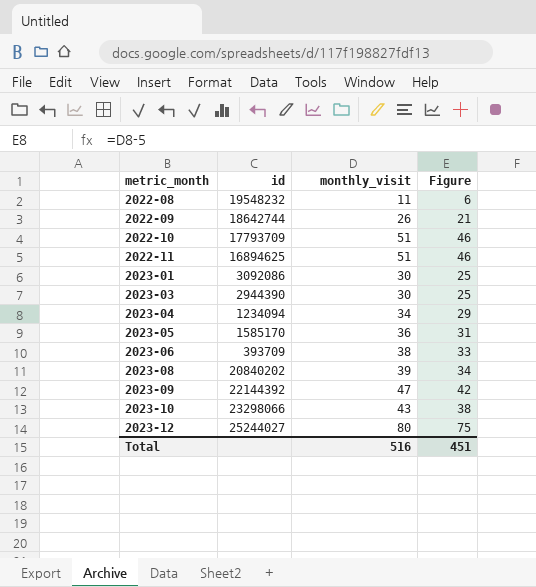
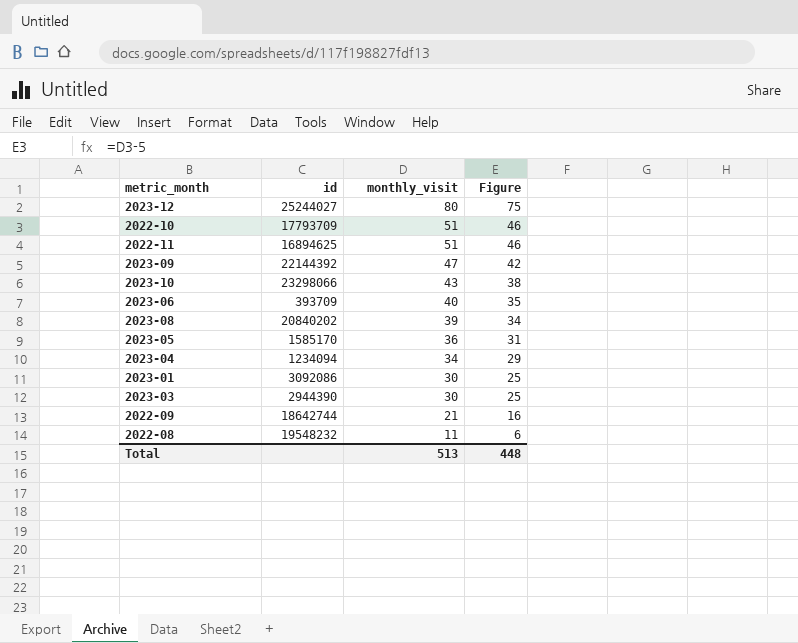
row order: metric_month ascending -> monthly_visit descending
2023-06 | monthly_visit: 38 -> 40
2023-06 | Figure: 33 -> 35
2022-09 | monthly_visit: 26 -> 21
2022-09 | Figure: 21 -> 16
Total | monthly_visit: 516 -> 513
Total | Figure: 451 -> 448

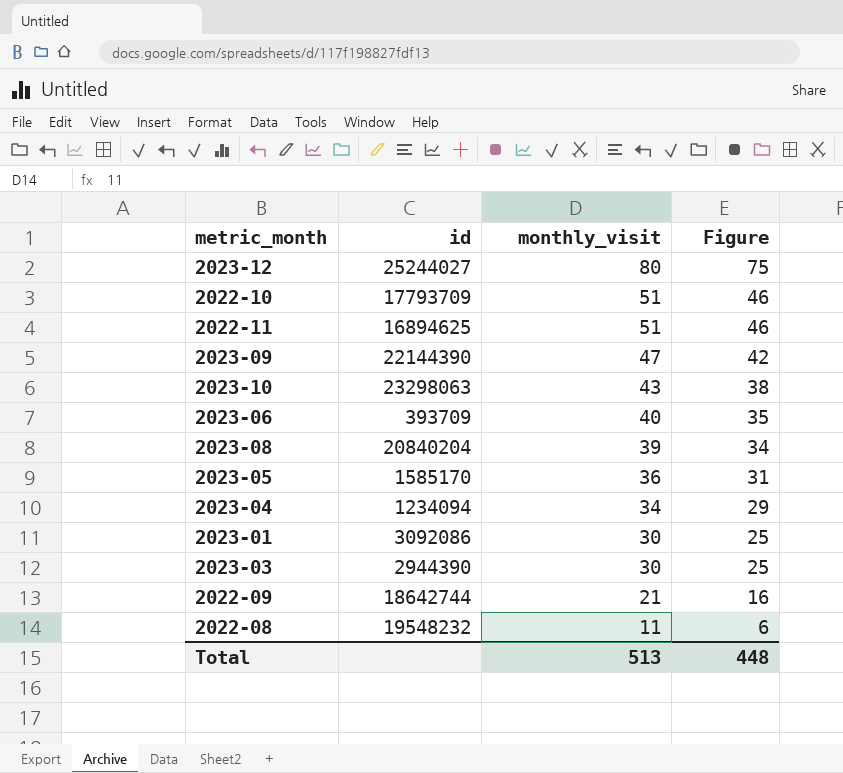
2023-09 | id: 22144392 -> 22144390
2023-10 | id: 23298066 -> 23298063
2023-08 | id: 20840202 -> 20840204

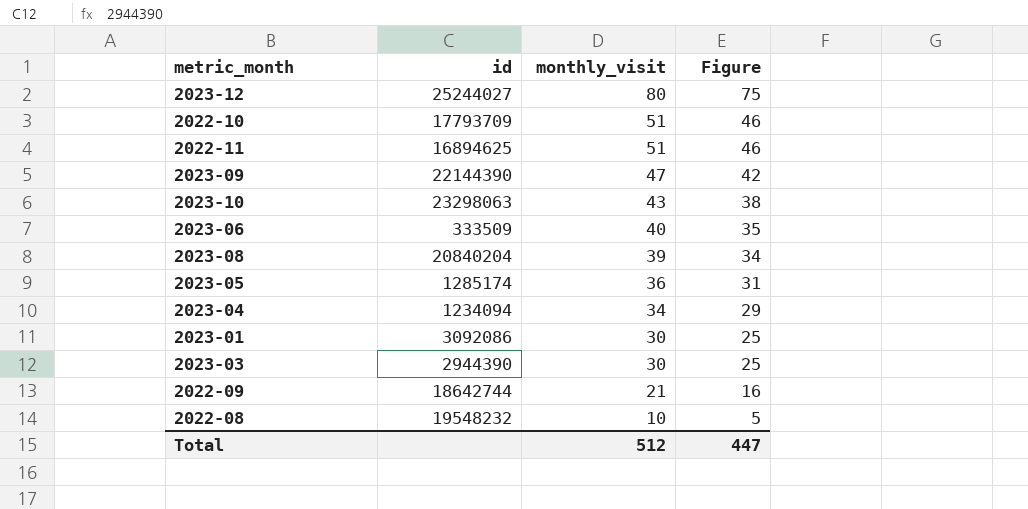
2023-06 | id: 393709 -> 333509
2023-05 | id: 1585170 -> 1285174
2022-08 | monthly_visit: 11 -> 10
2022-08 | Figure: 6 -> 5
Total | monthly_visit: 513 -> 512
Total | Figure: 448 -> 447

